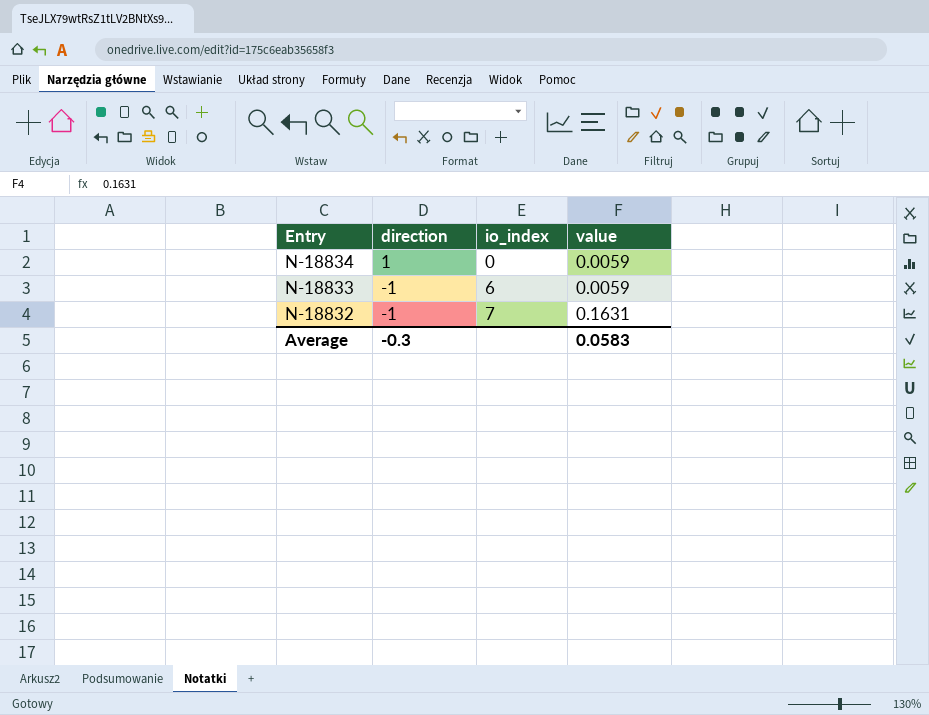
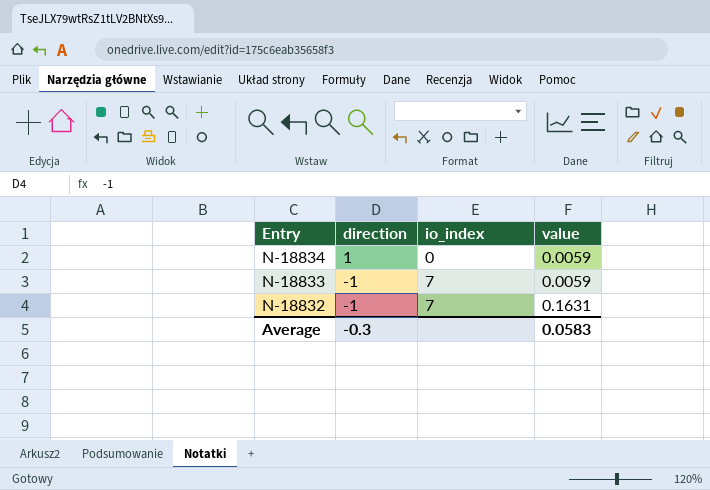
N-18833 | io_index: 6 -> 7

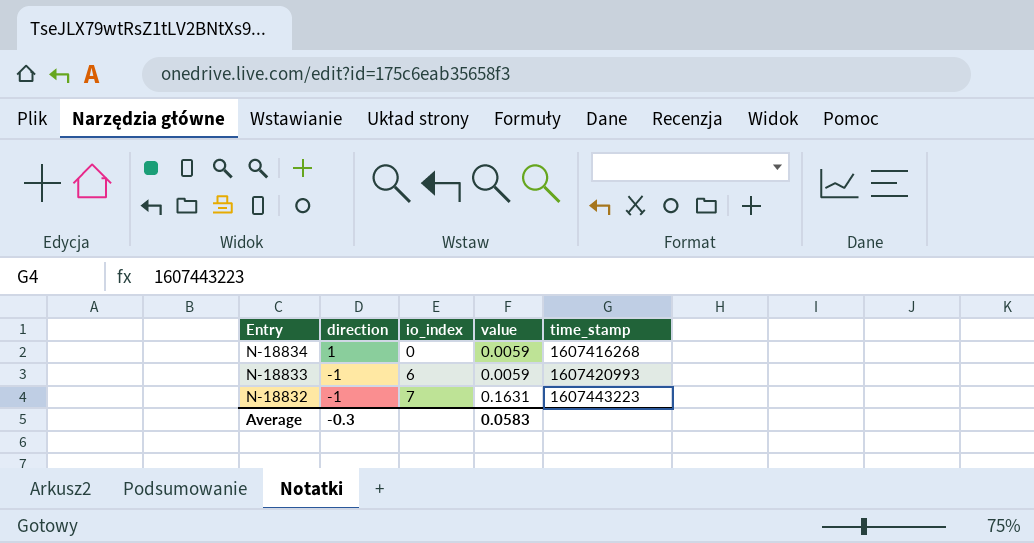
column time_stamp | position: none -> 5
N-18833 | io_index: 7 -> 6

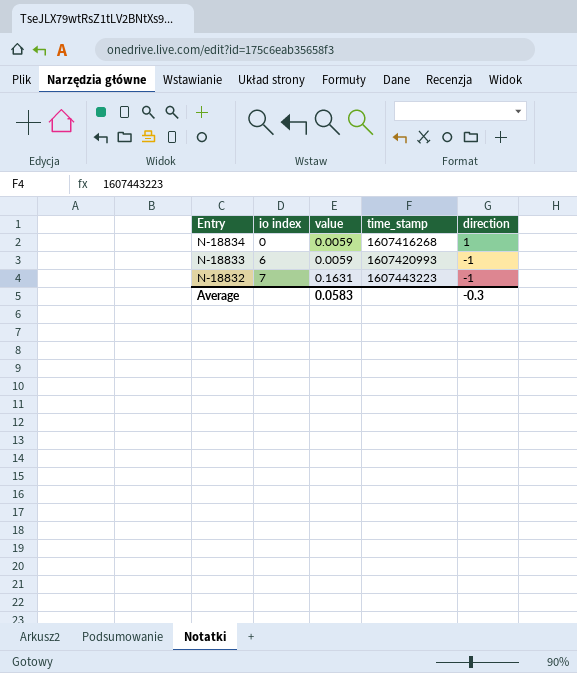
column name: io_index -> io index
column direction | position: 2 -> 5

